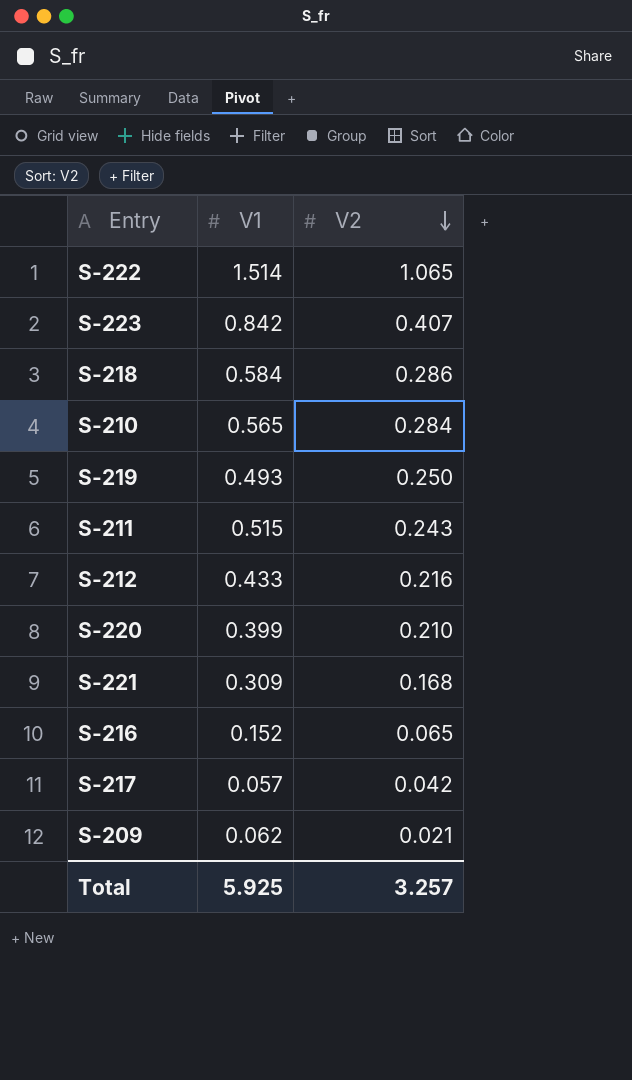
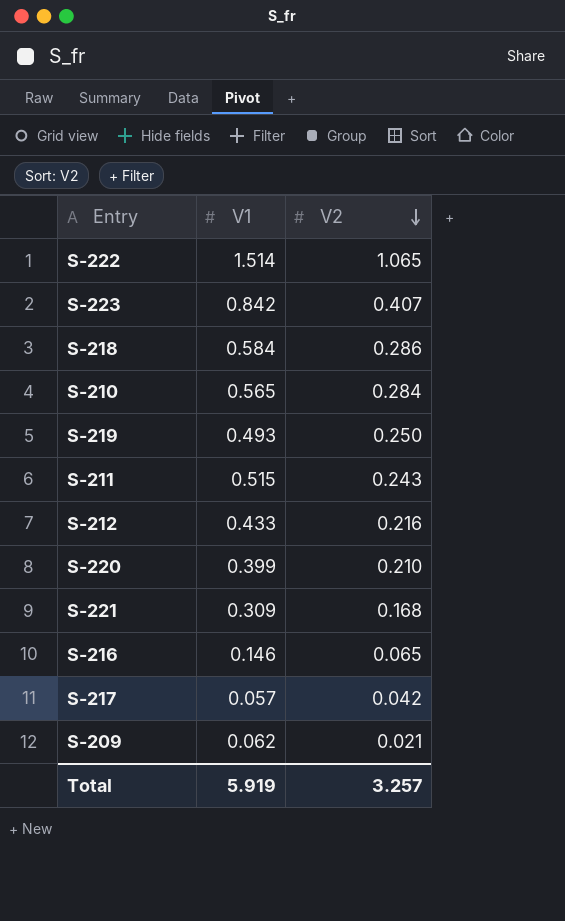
S-216 | V1: 0.152 -> 0.146
Total | V1: 5.925 -> 5.919

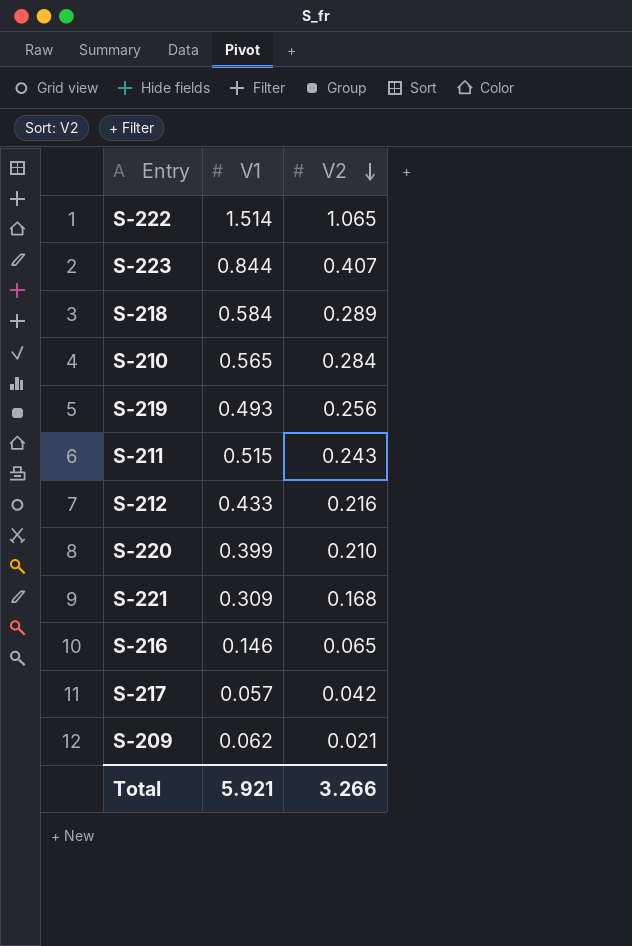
S-223 | V1: 0.842 -> 0.844
S-218 | V2: 0.286 -> 0.289
S-219 | V2: 0.250 -> 0.256
Total | V1: 5.919 -> 5.921
Total | V2: 3.257 -> 3.266

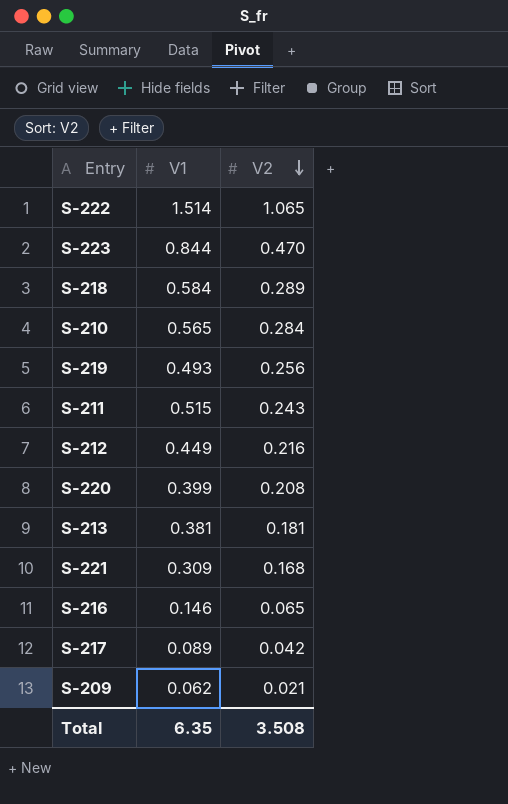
S-223 | V2: 0.407 -> 0.470
S-212 | V1: 0.433 -> 0.449
S-220 | V2: 0.210 -> 0.208
row S-213: none -> 0.381 | 0.181
S-217 | V1: 0.057 -> 0.089
Total | V1: 5.921 -> 6.35
Total | V2: 3.266 -> 3.508

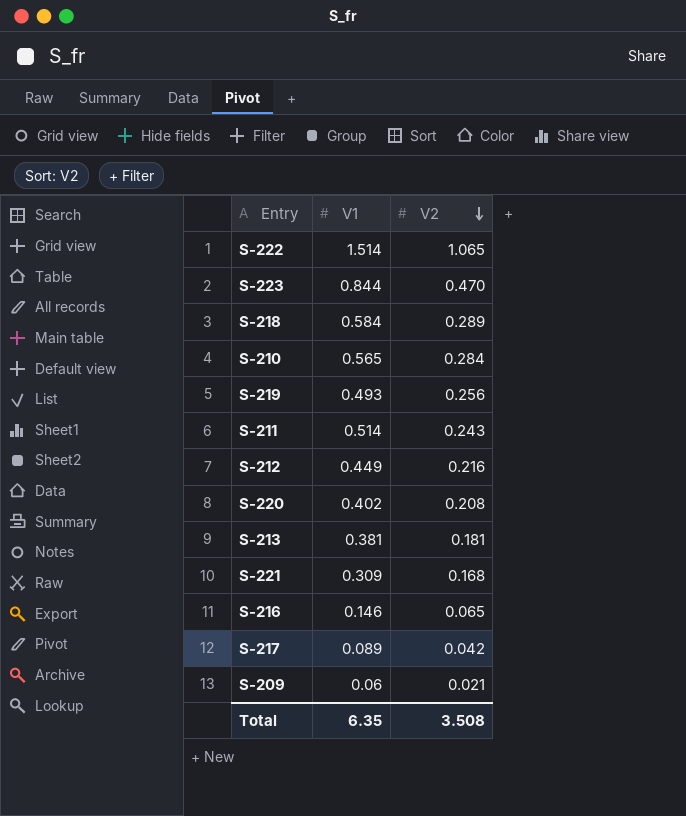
S-211 | V1: 0.515 -> 0.514
S-220 | V1: 0.399 -> 0.402
S-209 | V1: 0.062 -> 0.06

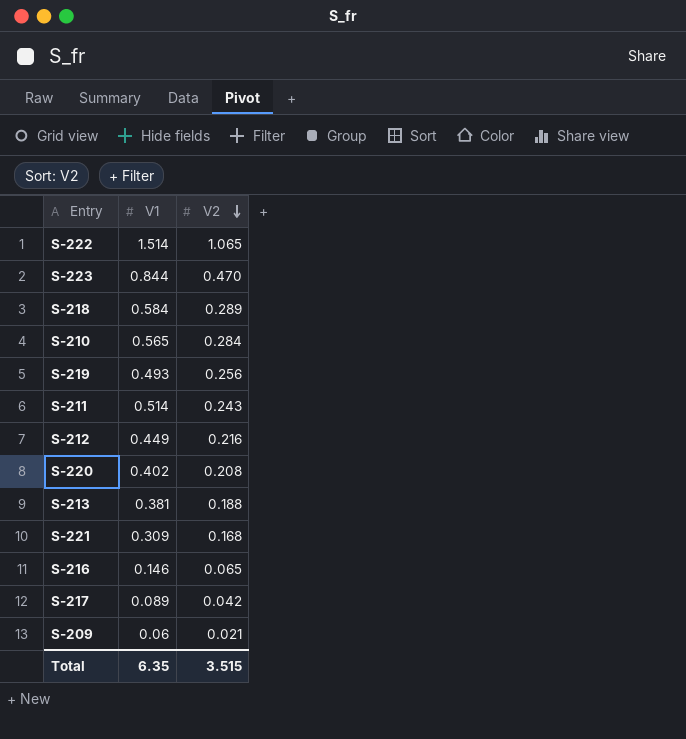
S-213 | V2: 0.181 -> 0.188
Total | V2: 3.508 -> 3.515

